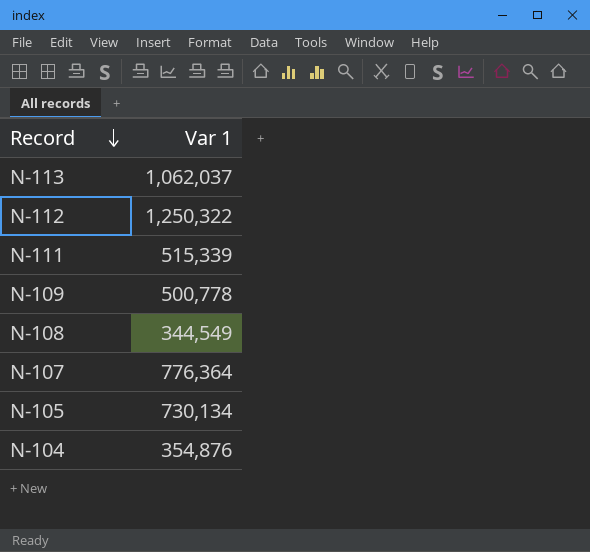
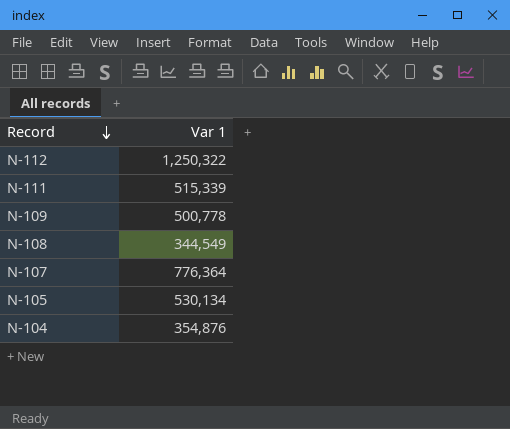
row N-113: 1,062,037 -> none
N-105 | Var 1: 730,134 -> 530,134

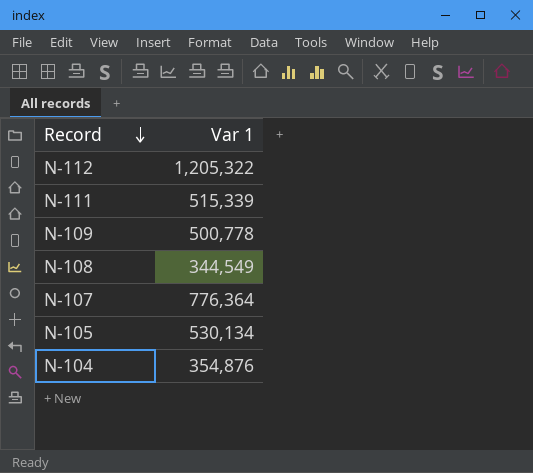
N-112 | Var 1: 1,250,322 -> 1,205,322

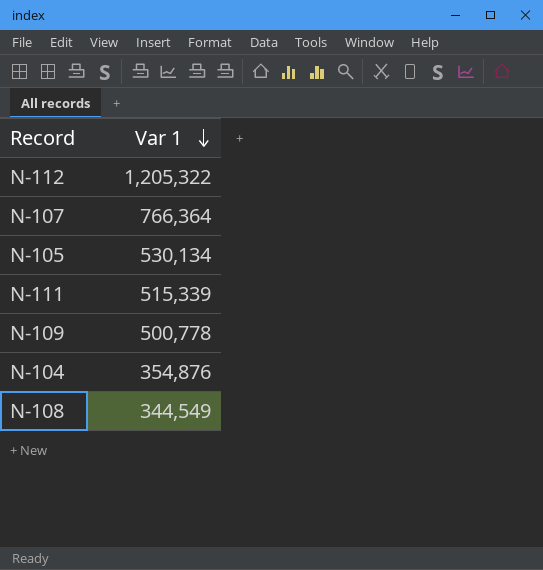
row order: Record descending -> Var 1 descending
N-107 | Var 1: 776,364 -> 766,364

